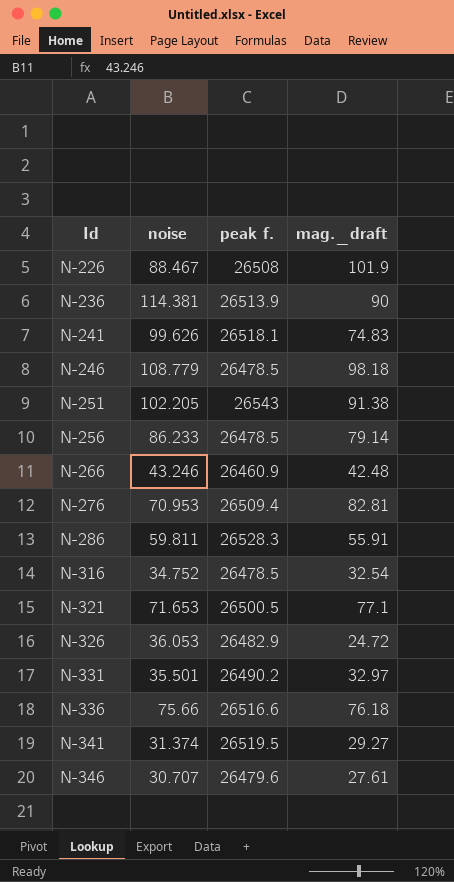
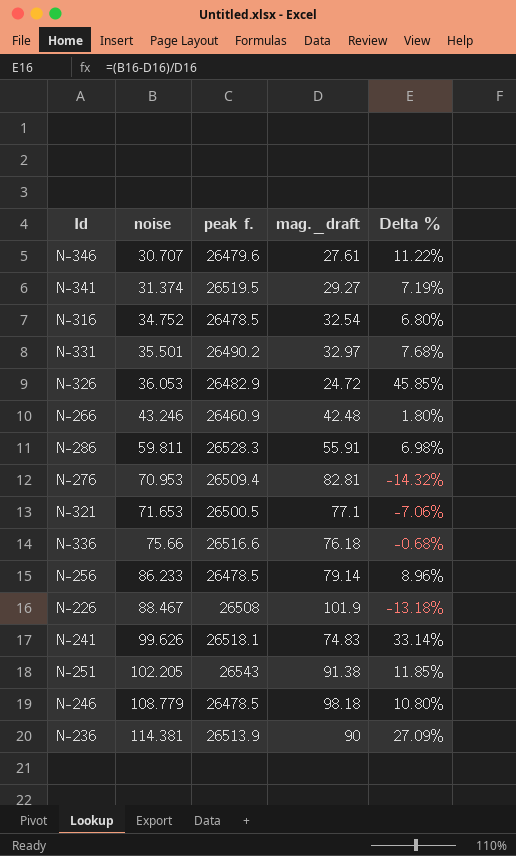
row order: Id ascending -> noise ascending
column Delta % | formula: none -> ([noise] - [mag._draft]) / [mag._draft]

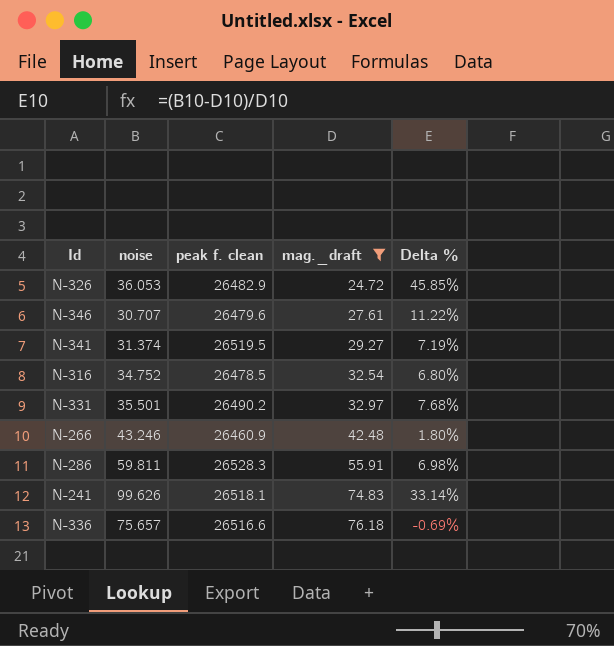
filter: none -> mag._draft <= 76.18
row order: noise ascending -> mag._draft ascending
column name: peak f. -> peak f. clean
N-336 | noise: 75.66 -> 75.657
N-336 | Delta %: -0.68% -> -0.69%

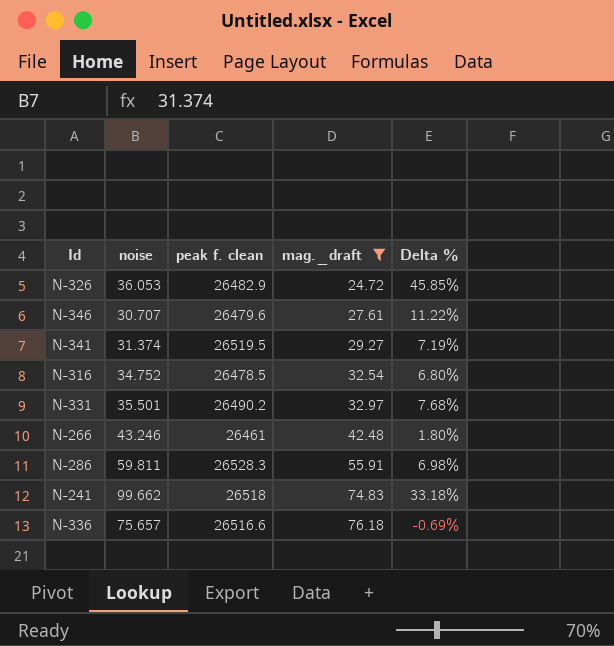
N-266 | peak f. clean: 26460.9 -> 26461
N-241 | noise: 99.626 -> 99.662
N-241 | peak f. clean: 26518.1 -> 26518
N-241 | Delta %: 33.14% -> 33.18%

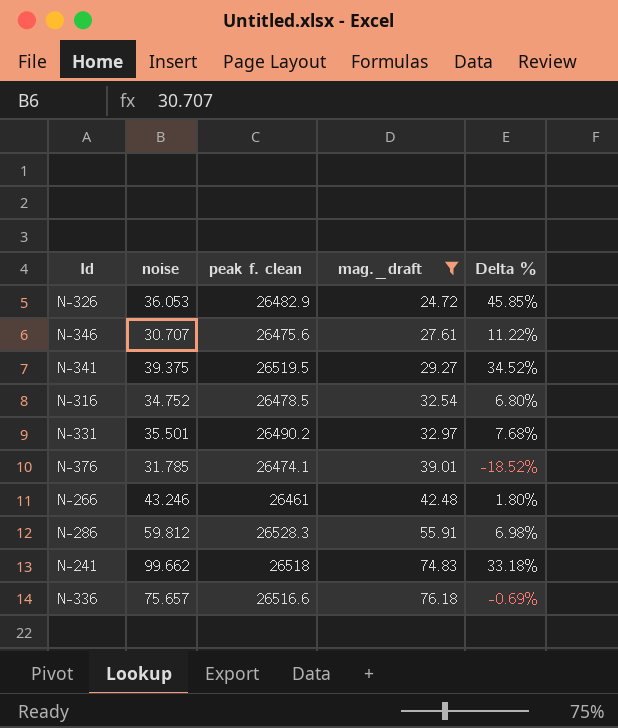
N-346 | peak f. clean: 26479.6 -> 26475.6
N-341 | noise: 31.374 -> 39.375
N-341 | Delta %: 7.19% -> 34.52%
row N-376: none -> 31.785 | 26474.1 | 39.01 | -18.52%
N-286 | noise: 59.811 -> 59.812

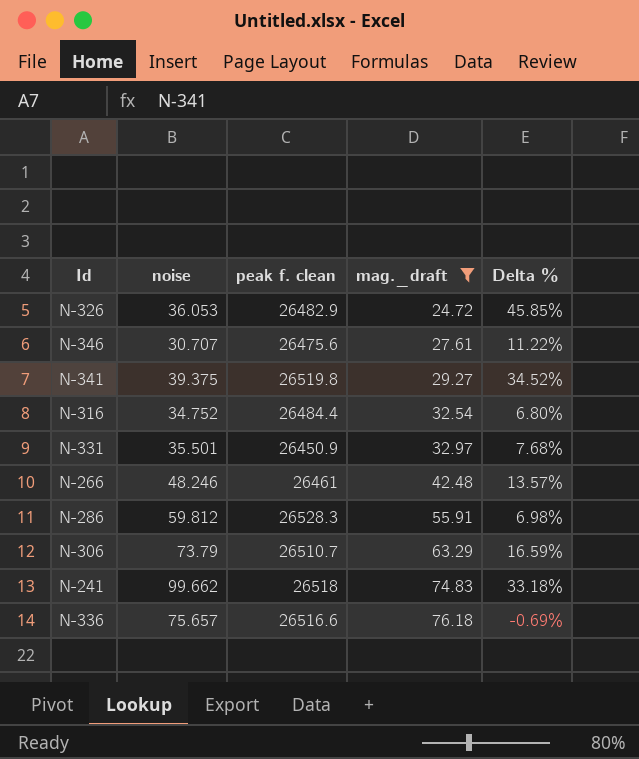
row N-376: 31.785 | 26474.1 | 39.01 | -18.52% -> none
N-341 | peak f. clean: 26519.5 -> 26519.8
N-316 | peak f. clean: 26478.5 -> 26484.4
N-331 | peak f. clean: 26490.2 -> 26450.9
N-266 | noise: 43.246 -> 48.246
N-266 | Delta %: 1.80% -> 13.57%
row N-306: none -> 73.79 | 26510.7 | 63.29 | 16.59%

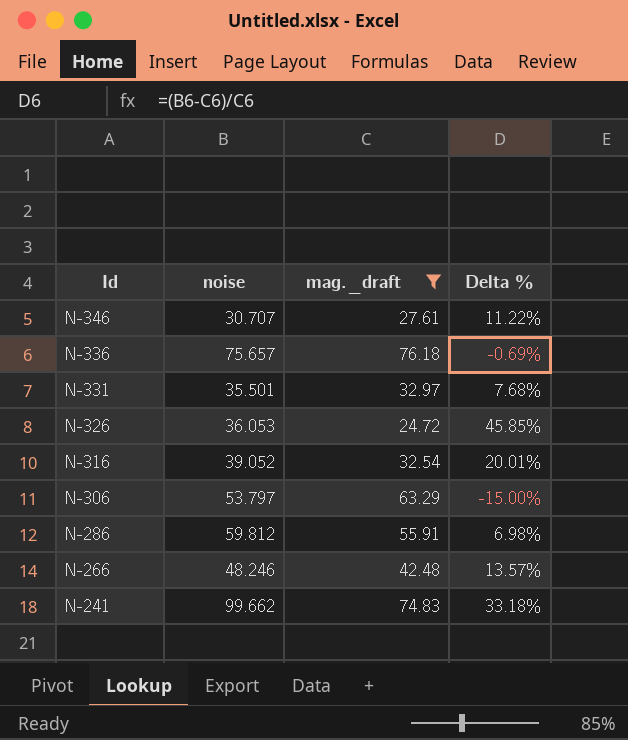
row order: mag._draft ascending -> Id descending
column peak f. clean | position: 3 -> none
row N-341: 39.375 | 26519.8 | 29.27 | 34.52% -> none
N-316 | noise: 34.752 -> 39.052
N-316 | Delta %: 6.80% -> 20.01%
N-306 | noise: 73.79 -> 53.797
N-306 | Delta %: 16.59% -> -15.00%

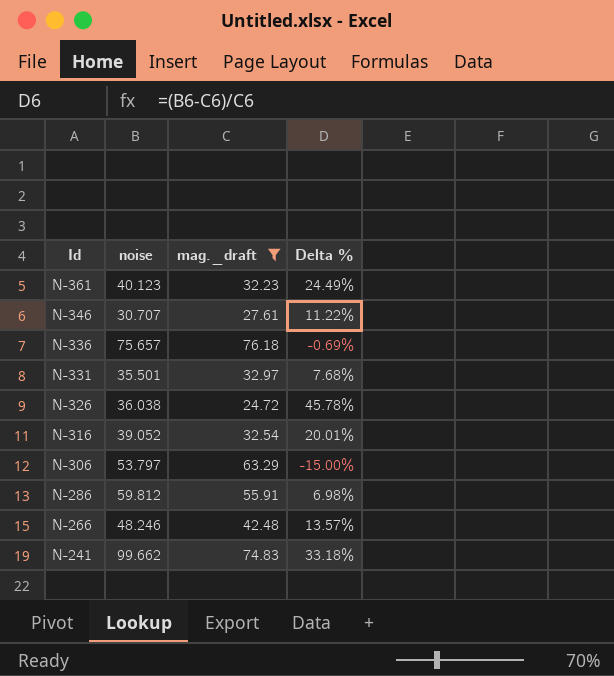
row N-361: none -> 40.123 | 32.23 | 24.49%
N-326 | noise: 36.053 -> 36.038
N-326 | Delta %: 45.85% -> 45.78%

